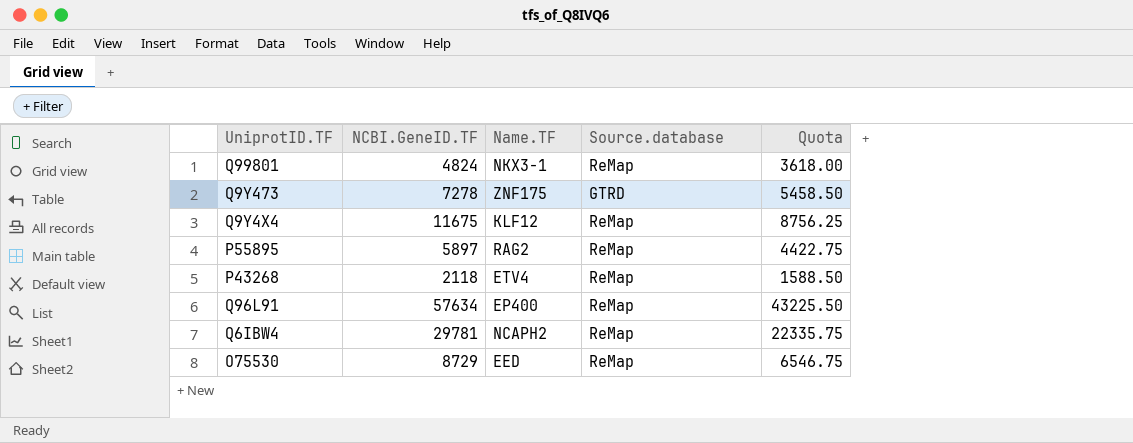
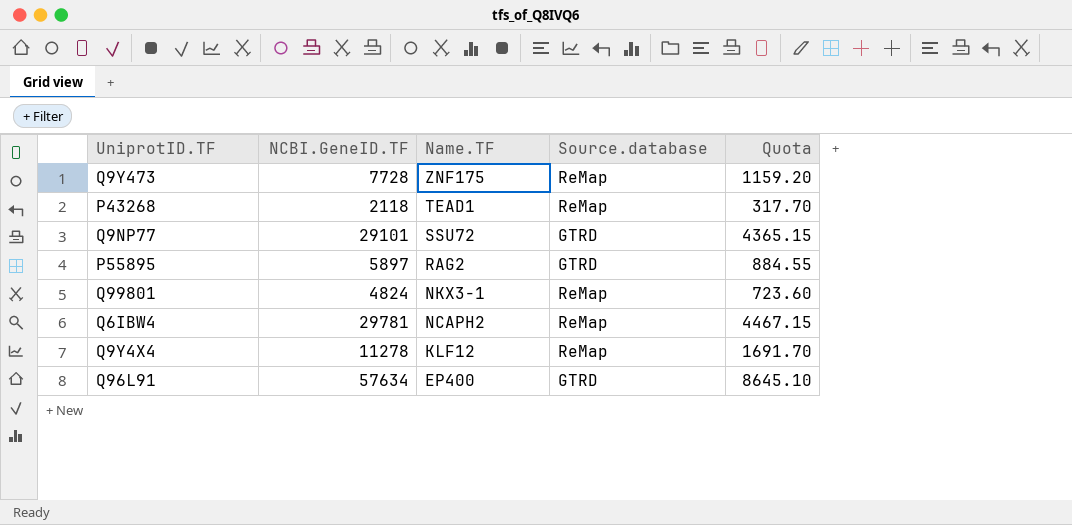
row order: none -> Name.TF descending
column Quota | formula: [NCBI.GeneID.TF] * 0.75 -> [NCBI.GeneID.TF] * 0.15
row O75530: 8729 | EED | ReMap | 6546.75 -> none
Q9Y473 | NCBI.GeneID.TF: 7278 -> 7728
Q9Y473 | Source.database: GTRD -> ReMap
P43268 | Name.TF: ETV4 -> TEAD1
row Q9NP77: none -> 29101 | SSU72 | GTRD | 4365.15
P55895 | Source.database: ReMap -> GTRD
Q9Y4X4 | NCBI.GeneID.TF: 11675 -> 11278
Q96L91 | Source.database: ReMap -> GTRD

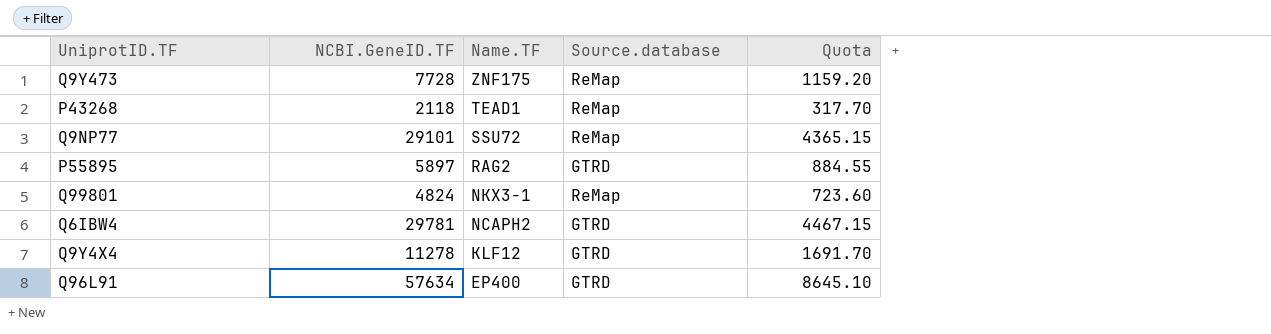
Q9NP77 | Source.database: GTRD -> ReMap
Q6IBW4 | Source.database: ReMap -> GTRD
Q9Y4X4 | Source.database: ReMap -> GTRD

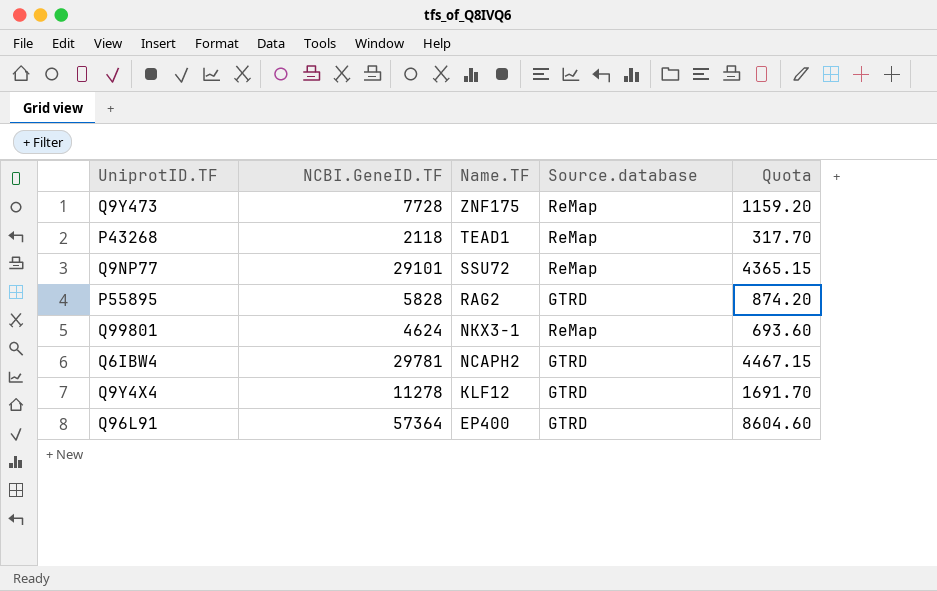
P55895 | NCBI.GeneID.TF: 5897 -> 5828
P55895 | Quota: 884.55 -> 874.20
Q99801 | NCBI.GeneID.TF: 4824 -> 4624
Q99801 | Quota: 723.60 -> 693.60
Q96L91 | NCBI.GeneID.TF: 57634 -> 57364
Q96L91 | Quota: 8645.10 -> 8604.60

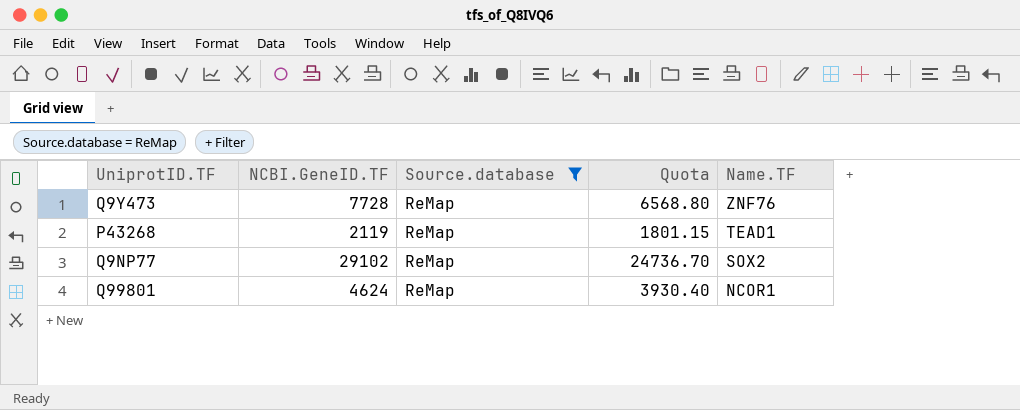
filter: none -> Source.database = ReMap
column Quota | formula: [NCBI.GeneID.TF] * 0.15 -> [NCBI.GeneID.TF] * 0.85
column Name.TF | position: 3 -> 5
Q9Y473 | Name.TF: ZNF175 -> ZNF76
P43268 | NCBI.GeneID.TF: 2118 -> 2119
Q9NP77 | NCBI.GeneID.TF: 29101 -> 29102
Q9NP77 | Name.TF: SSU72 -> SOX2
Q99801 | Name.TF: NKX3-1 -> NCOR1

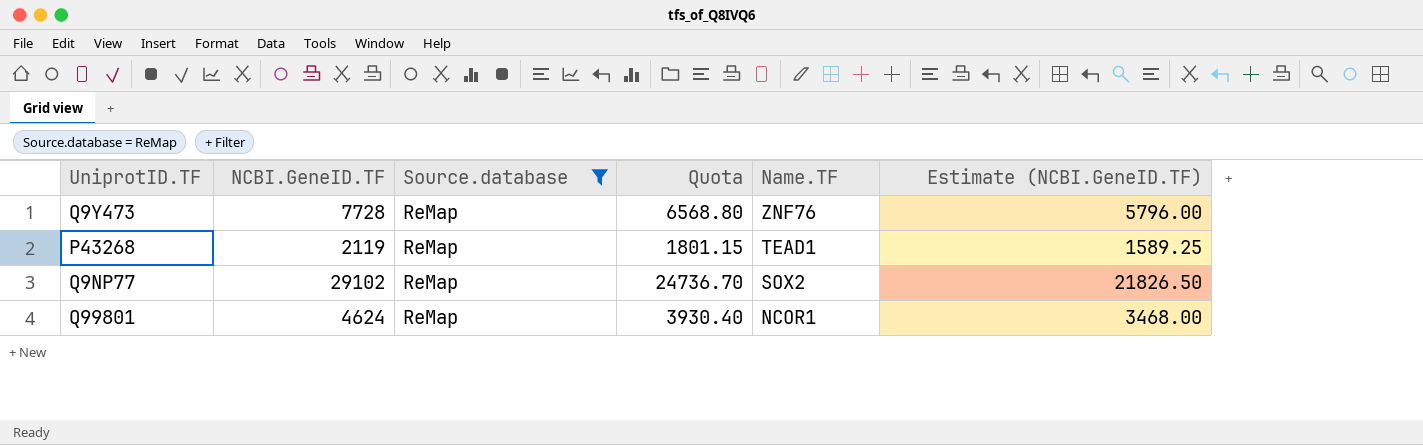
column Estimate (NCBI.GeneID.TF) | formula: none -> [NCBI.GeneID.TF] * 0.75

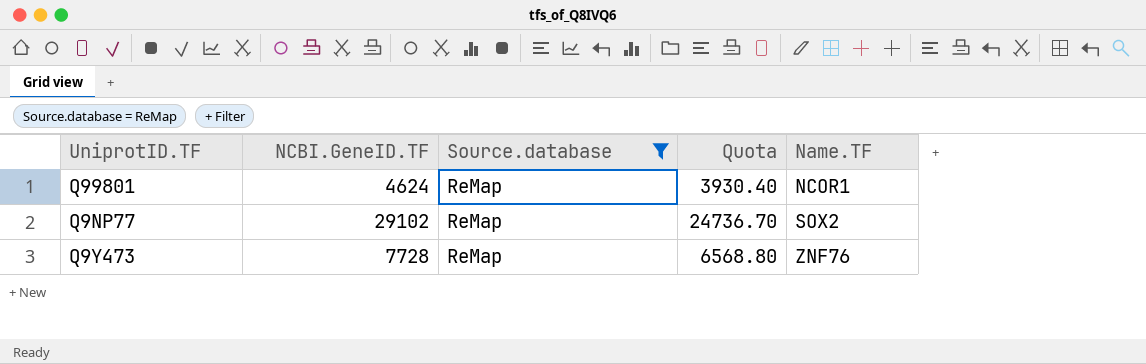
row order: Name.TF descending -> Name.TF ascending
column Estimate (NCBI.GeneID.TF) | formula: [NCBI.GeneID.TF] * 0.75 -> none
row P43268: 2119 | ReMap | 1801.15 | TEAD1 | 1589.25 -> none

